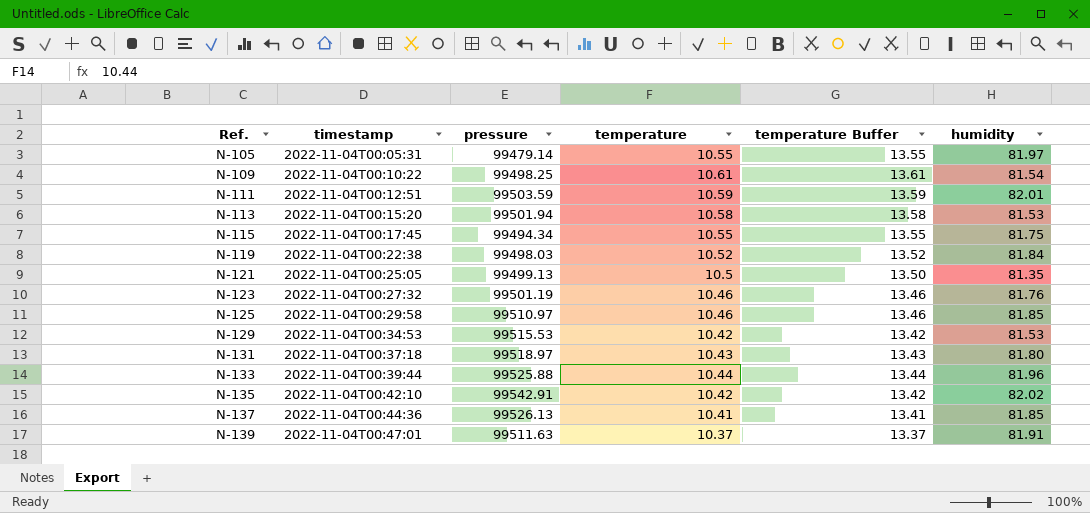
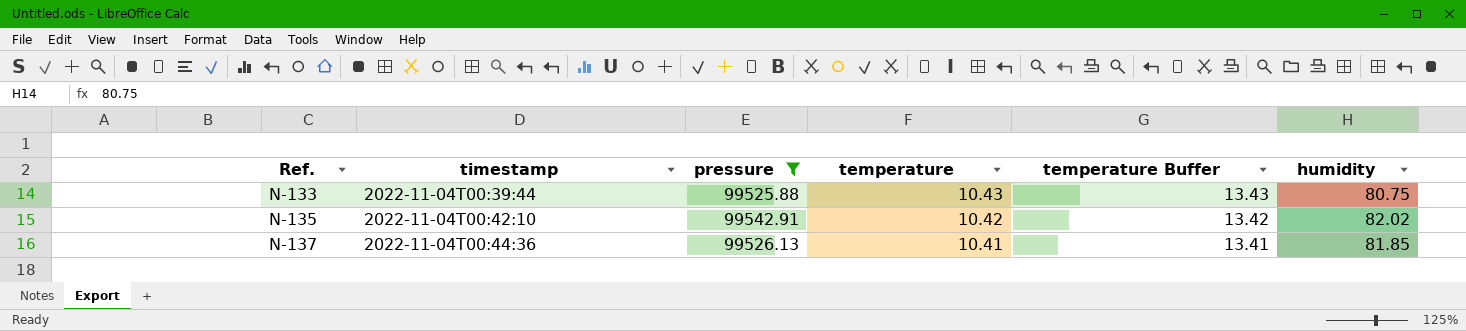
filter: none -> pressure >= 99525.88
N-133 | temperature: 10.44 -> 10.43
N-133 | temperature Buffer: 13.44 -> 13.43
N-133 | humidity: 81.96 -> 80.75

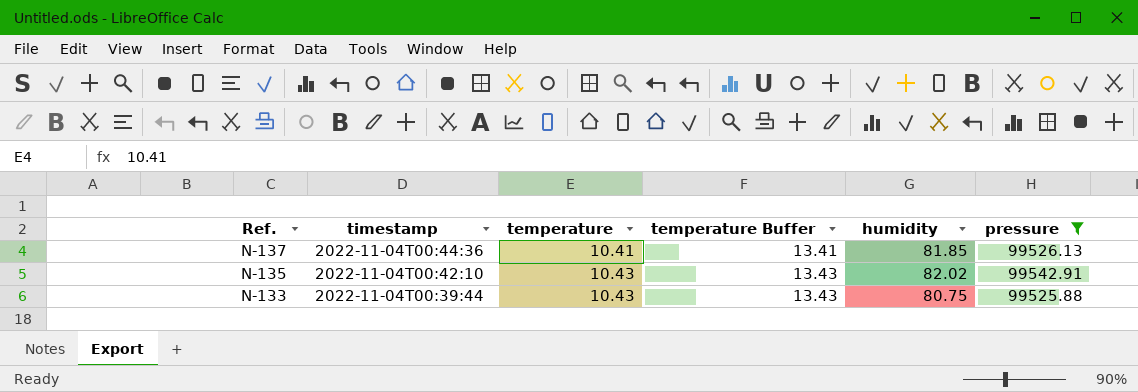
row order: Ref. ascending -> Ref. descending
column pressure | position: 3 -> 6
N-135 | temperature: 10.42 -> 10.43
N-135 | temperature Buffer: 13.42 -> 13.43

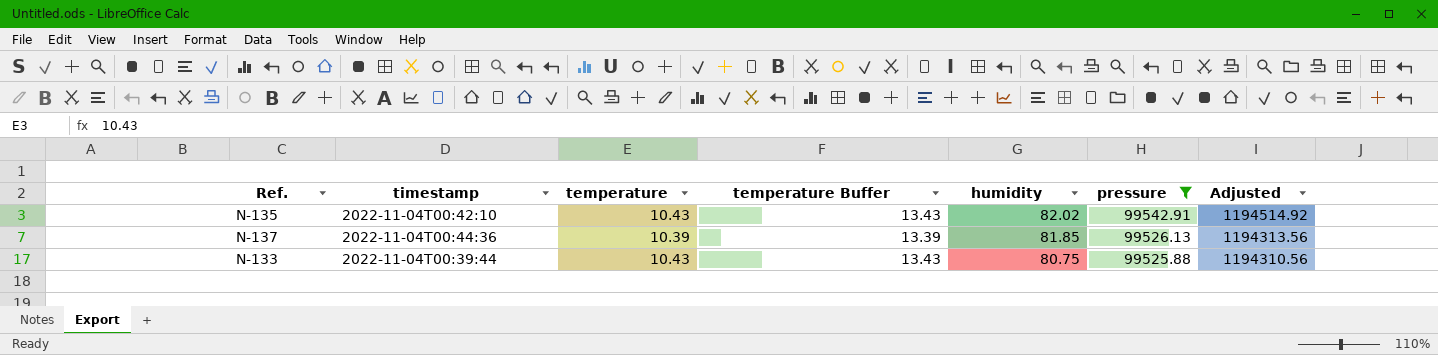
row order: Ref. descending -> humidity descending
column Adjusted | formula: none -> [pressure] * 12
N-137 | temperature: 10.41 -> 10.39
N-137 | temperature Buffer: 13.41 -> 13.39

